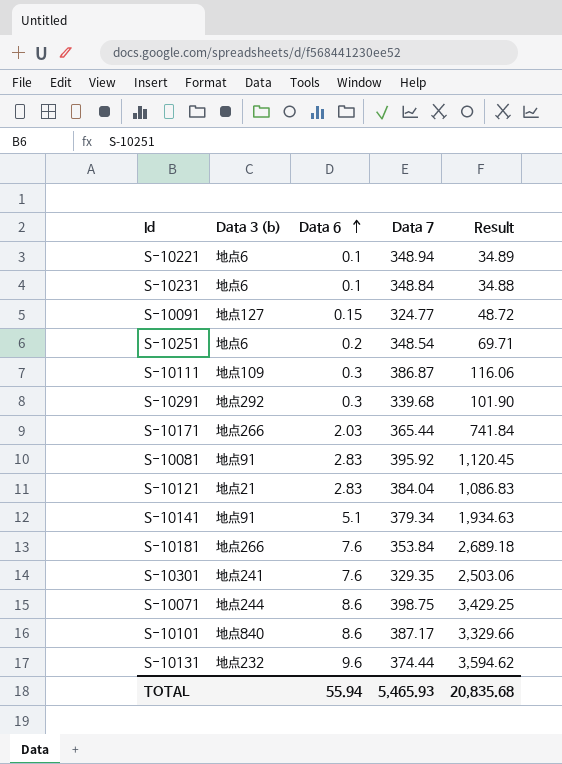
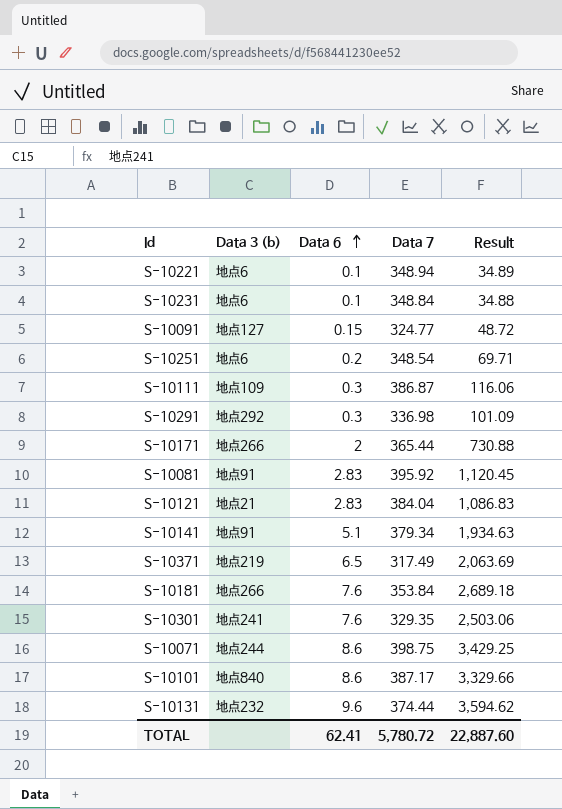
S-10291 | Data 7: 339.68 -> 336.98
S-10291 | Result: 101.90 -> 101.09
S-10171 | Data 6: 2.03 -> 2
S-10171 | Result: 741.84 -> 730.88
row S-10371: none -> 地点219 | 6.5 | 317.49 | 2,063.69
TOTAL | Data 6: 55.94 -> 62.41
TOTAL | Data 7: 5,465.93 -> 5,780.72
TOTAL | Result: 20,835.68 -> 22,887.60

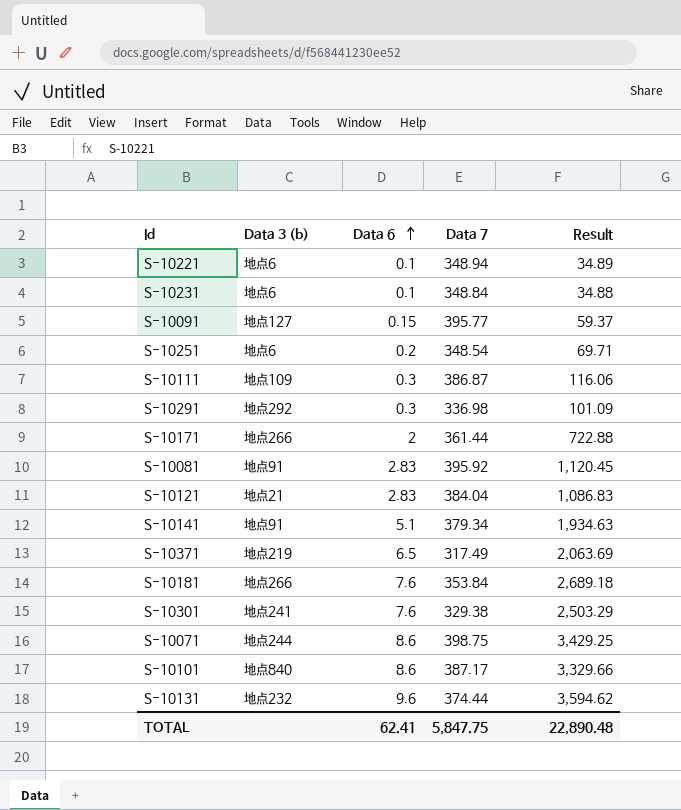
S-10091 | Data 7: 324.77 -> 395.77
S-10091 | Result: 48.72 -> 59.37
S-10171 | Data 7: 365.44 -> 361.44
S-10171 | Result: 730.88 -> 722.88
S-10301 | Data 7: 329.35 -> 329.38
S-10301 | Result: 2,503.06 -> 2,503.29
TOTAL | Data 7: 5,780.72 -> 5,847.75
TOTAL | Result: 22,887.60 -> 22,890.48

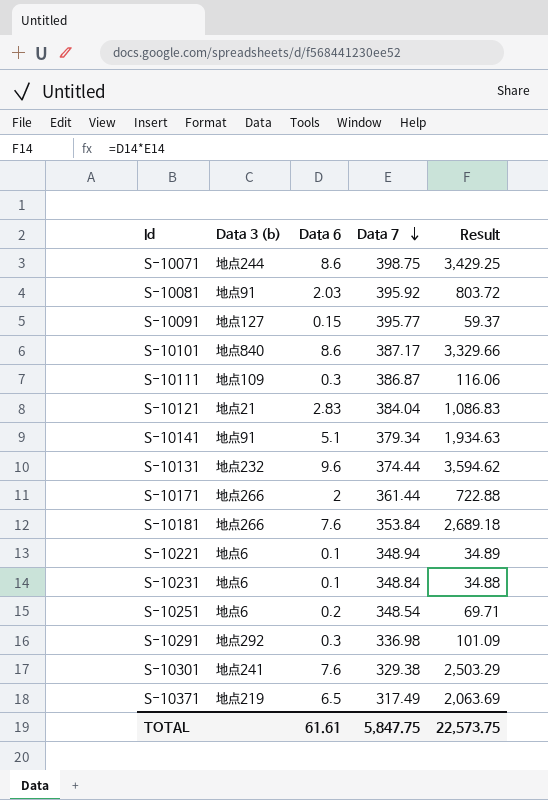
row order: Data 6 ascending -> Data 7 descending
S-10081 | Data 6: 2.83 -> 2.03
S-10081 | Result: 1,120.45 -> 803.72
TOTAL | Data 6: 62.41 -> 61.61
TOTAL | Result: 22,890.48 -> 22,573.75

